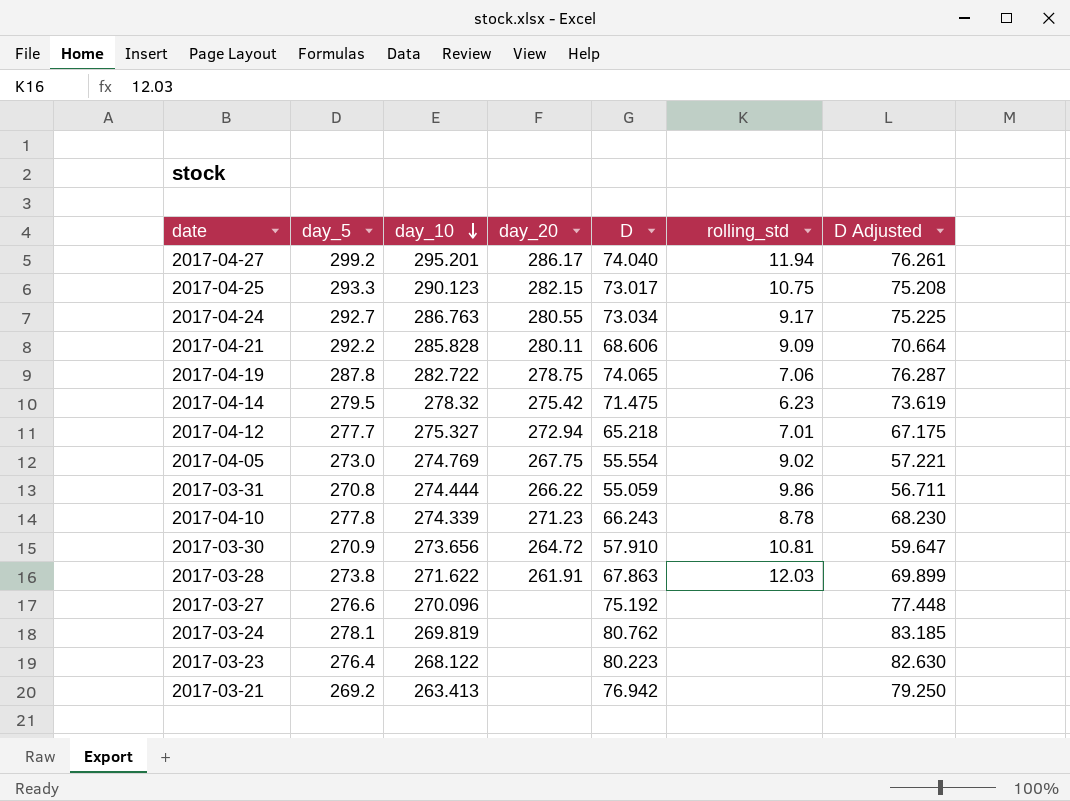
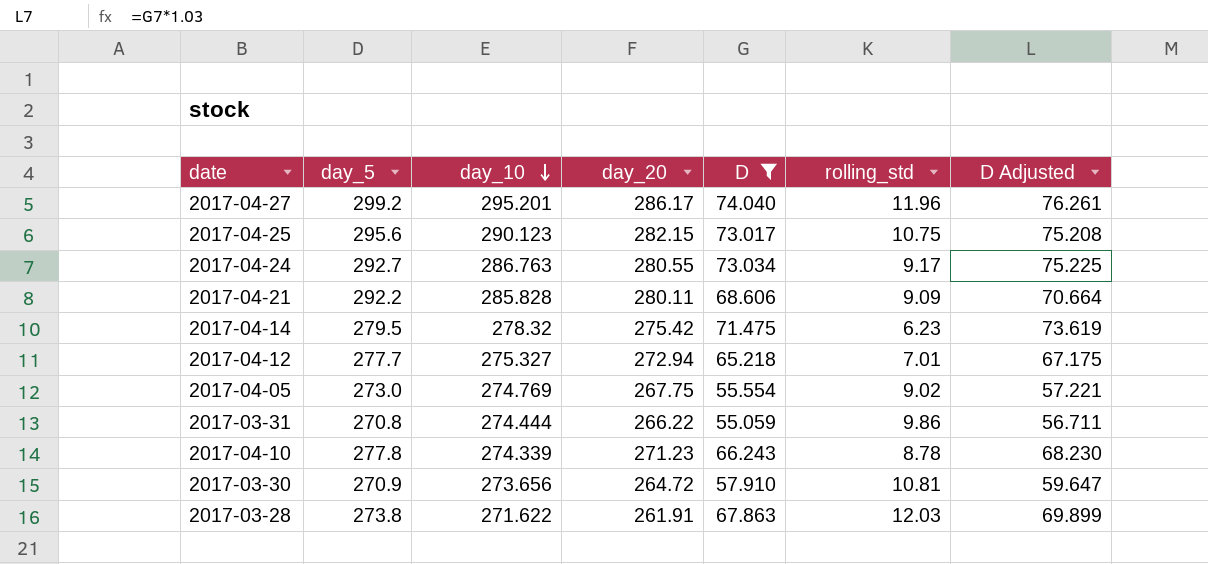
filter: none -> D <= 74.040
2017-04-27 | rolling_std: 11.94 -> 11.96
2017-04-25 | day_5: 293.3 -> 295.6

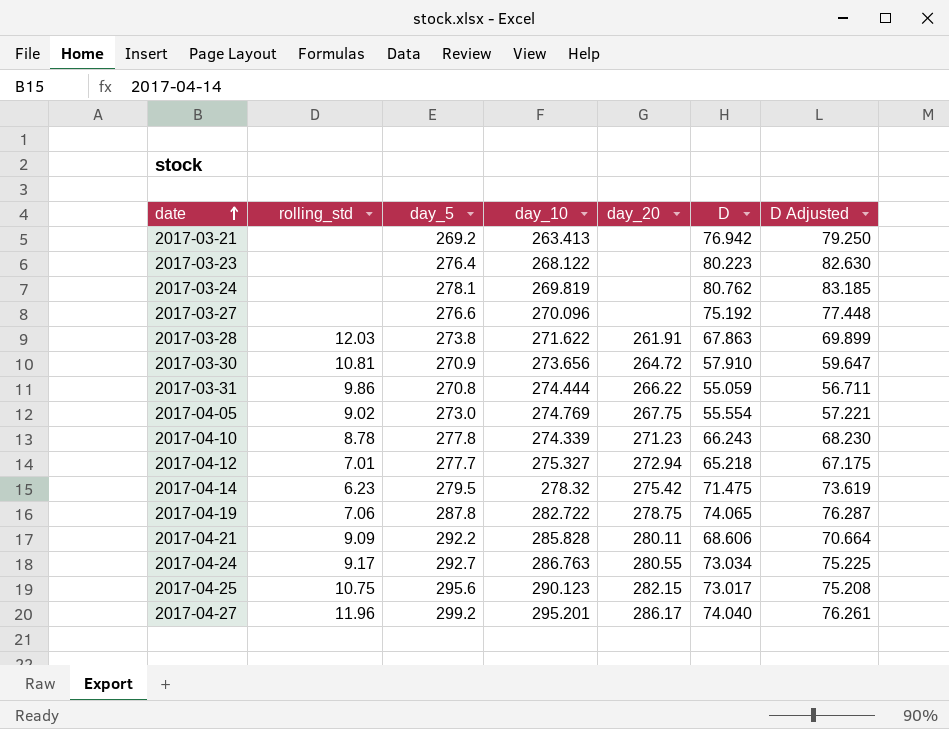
filter: D <= 74.040 -> none
row order: day_10 descending -> date ascending
column rolling_std | position: 6 -> 2

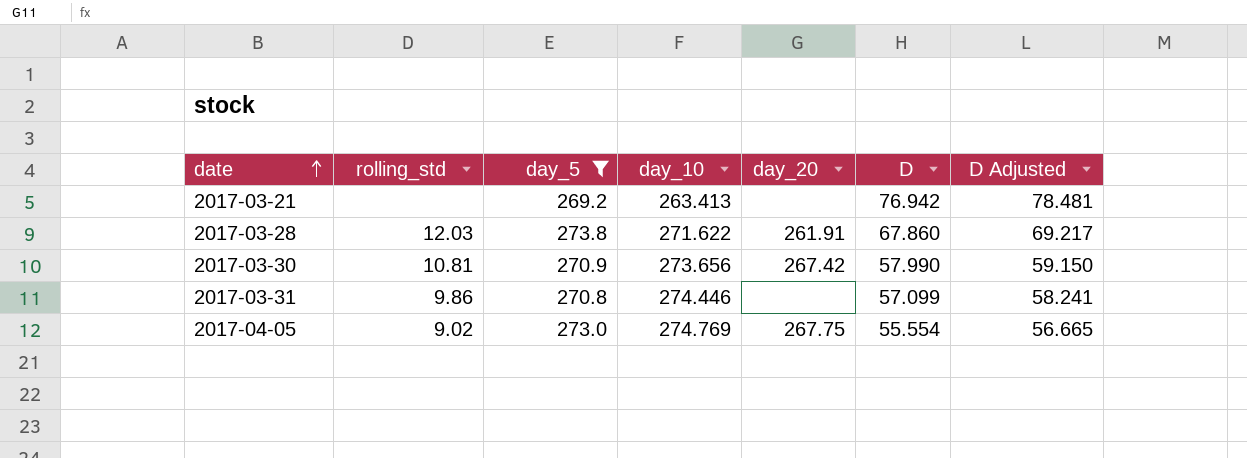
filter: none -> day_5 <= 273.8
column D Adjusted | formula: [D] * 1.03 -> [D] * 1.02
2017-03-28 | D: 67.863 -> 67.860
2017-03-30 | day_20: 264.72 -> 267.42
2017-03-30 | D: 57.910 -> 57.990
2017-03-31 | day_10: 274.444 -> 274.446
2017-03-31 | day_20: 266.22 -> none
2017-03-31 | D: 55.059 -> 57.099

